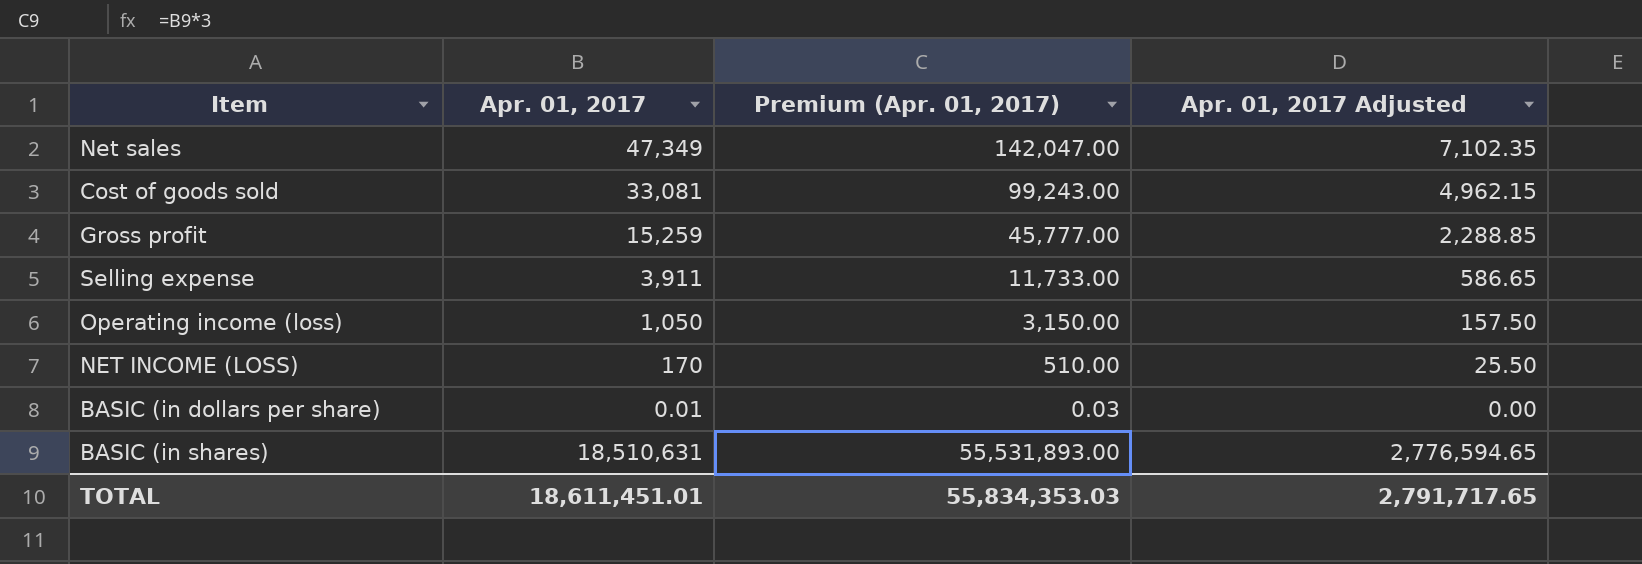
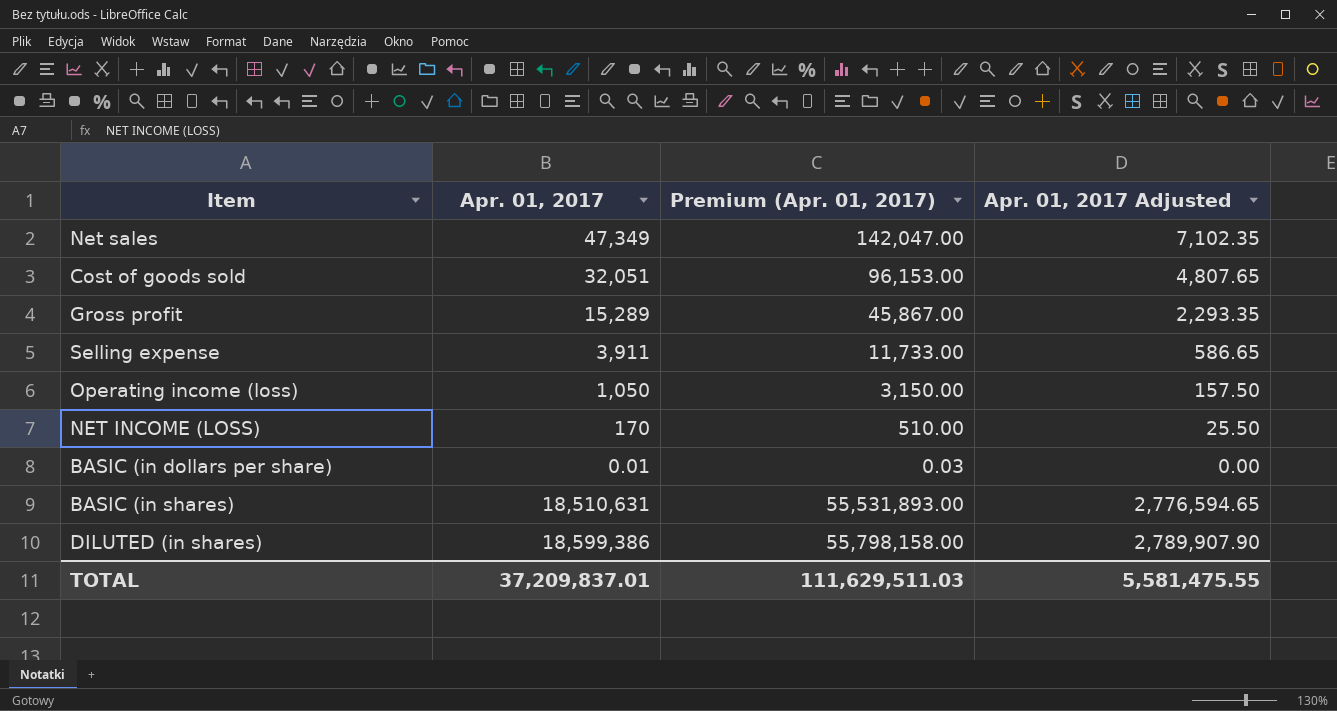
Cost of goods sold | Apr. 01, 2017: 33,081 -> 32,051
Cost of goods sold | Premium (Apr. 01, 2017): 99,243.00 -> 96,153.00
Cost of goods sold | Apr. 01, 2017 Adjusted: 4,962.15 -> 4,807.65
Gross profit | Apr. 01, 2017: 15,259 -> 15,289
Gross profit | Premium (Apr. 01, 2017): 45,777.00 -> 45,867.00
Gross profit | Apr. 01, 2017 Adjusted: 2,288.85 -> 2,293.35
row DILUTED (in shares): none -> 18,599,386 | 55,798,158.00 | 2,789,907.90
TOTAL | Apr. 01, 2017: 18,611,451.01 -> 37,209,837.01
TOTAL | Premium (Apr. 01, 2017): 55,834,353.03 -> 111,629,511.03
TOTAL | Apr. 01, 2017 Adjusted: 2,791,717.65 -> 5,581,475.55

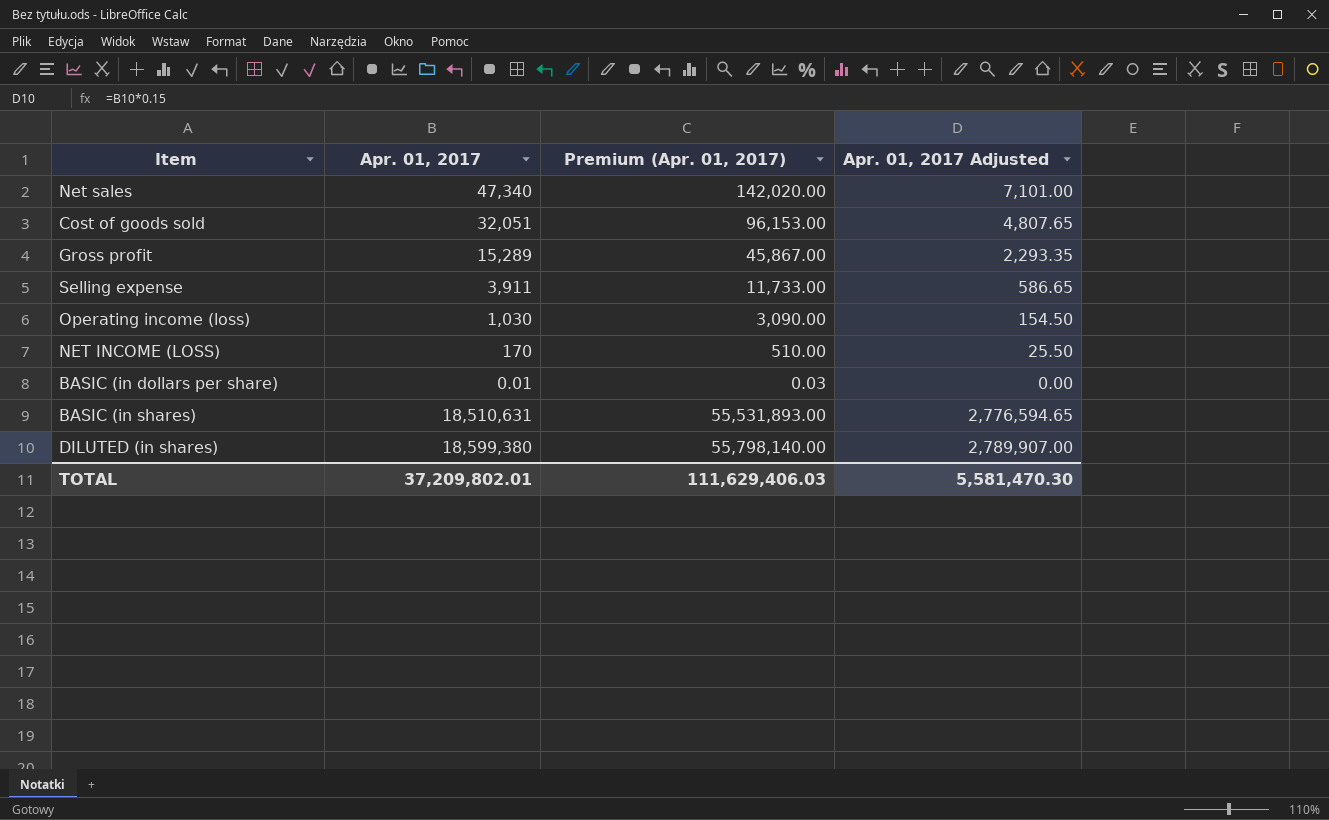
Net sales | Apr. 01, 2017: 47,349 -> 47,340
Net sales | Premium (Apr. 01, 2017): 142,047.00 -> 142,020.00
Net sales | Apr. 01, 2017 Adjusted: 7,102.35 -> 7,101.00
Operating income (loss) | Apr. 01, 2017: 1,050 -> 1,030
Operating income (loss) | Premium (Apr. 01, 2017): 3,150.00 -> 3,090.00
Operating income (loss) | Apr. 01, 2017 Adjusted: 157.50 -> 154.50
DILUTED (in shares) | Apr. 01, 2017: 18,599,386 -> 18,599,380
DILUTED (in shares) | Premium (Apr. 01, 2017): 55,798,158.00 -> 55,798,140.00
DILUTED (in shares) | Apr. 01, 2017 Adjusted: 2,789,907.90 -> 2,789,907.00
TOTAL | Apr. 01, 2017: 37,209,837.01 -> 37,209,802.01
TOTAL | Premium (Apr. 01, 2017): 111,629,511.03 -> 111,629,406.03
TOTAL | Apr. 01, 2017 Adjusted: 5,581,475.55 -> 5,581,470.30

